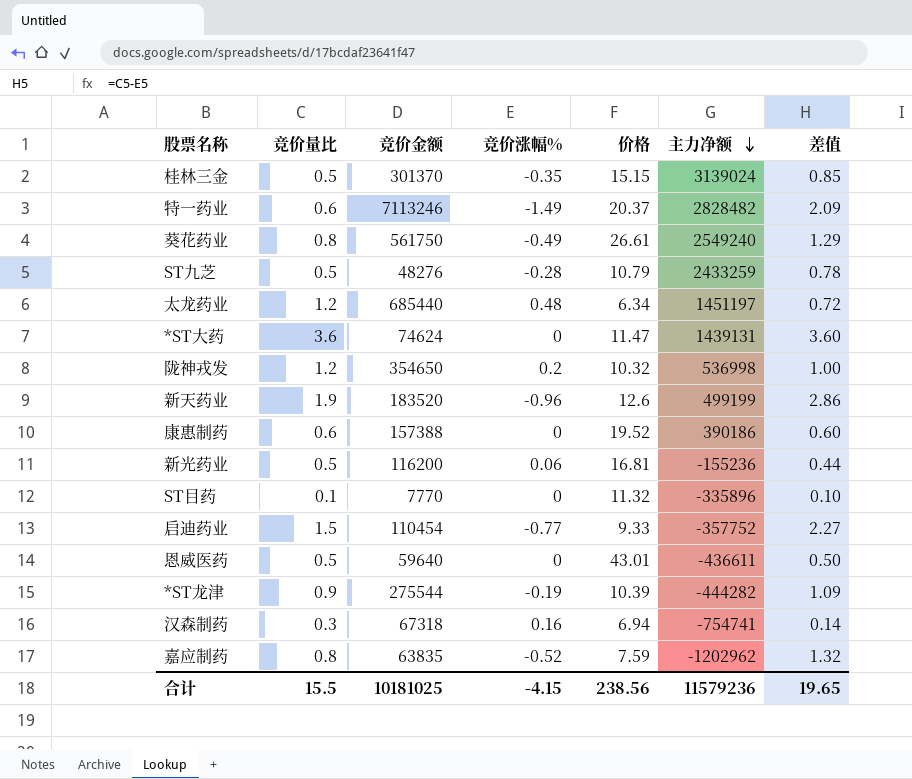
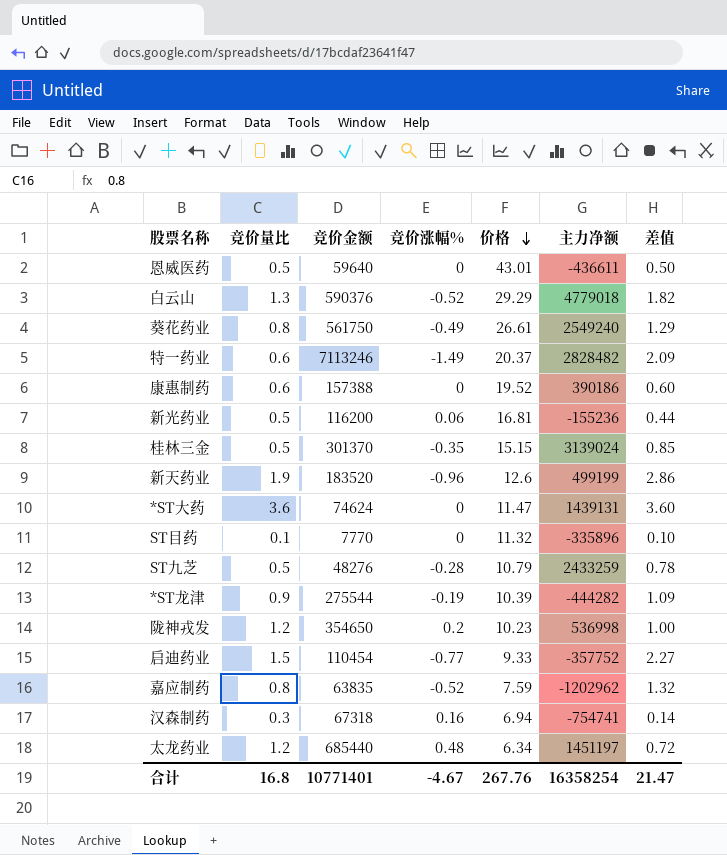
row order: 主力净额 descending -> 价格 descending
row 白云山: none -> 1.3 | 590376 | -0.52 | 29.29 | 4779018 | 1.82
陇神戎发 | 价格: 10.32 -> 10.23
合计 | 竞价量比: 15.5 -> 16.8
合计 | 竞价金额: 10181025 -> 10771401
合计 | 竞价涨幅%: -4.15 -> -4.67
合计 | 价格: 238.56 -> 267.76
合计 | 主力净额: 11579236 -> 16358254
合计 | 差值: 19.65 -> 21.47

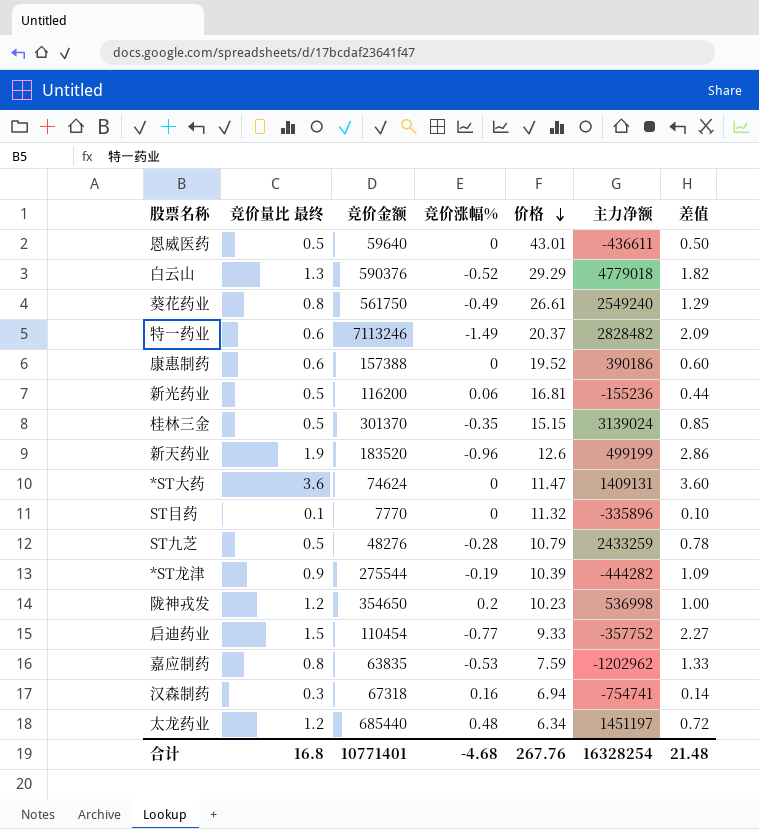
column name: 竞价量比 -> 竞价量比 最终
*ST大药 | 主力净额: 1439131 -> 1409131
嘉应制药 | 竞价涨幅%: -0.52 -> -0.53
嘉应制药 | 差值: 1.32 -> 1.33
合计 | 竞价涨幅%: -4.67 -> -4.68
合计 | 主力净额: 16358254 -> 16328254
合计 | 差值: 21.47 -> 21.48

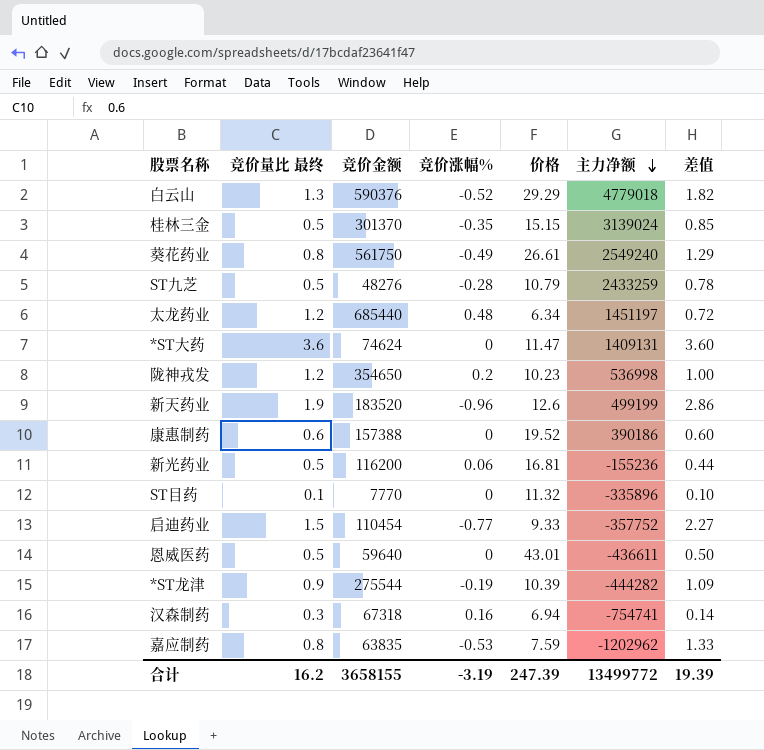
row order: 价格 descending -> 主力净额 descending
row 特一药业: 0.6 | 7113246 | -1.49 | 20.37 | 2828482 | 2.09 -> none
合计 | 竞价量比 最终: 16.8 -> 16.2
合计 | 竞价金额: 10771401 -> 3658155
合计 | 竞价涨幅%: -4.68 -> -3.19
合计 | 价格: 267.76 -> 247.39
合计 | 主力净额: 16328254 -> 13499772
合计 | 差值: 21.48 -> 19.39

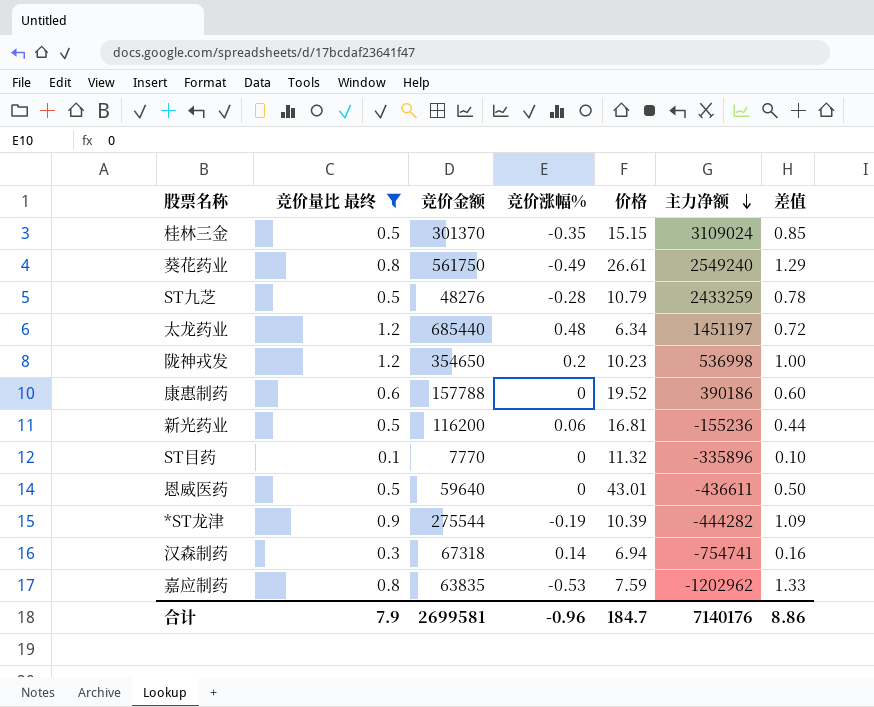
filter: none -> 竞价量比 最终 <= 1.2
桂林三金 | 主力净额: 3139024 -> 3109024
康惠制药 | 竞价金额: 157388 -> 157788
汉森制药 | 竞价涨幅%: 0.16 -> 0.14
汉森制药 | 差值: 0.14 -> 0.16
合计 | 竞价量比 最终: 16.2 -> 7.9
合计 | 竞价金额: 3658155 -> 2699581
合计 | 竞价涨幅%: -3.19 -> -0.96
合计 | 价格: 247.39 -> 184.7
合计 | 主力净额: 13499772 -> 7140176
合计 | 差值: 19.39 -> 8.86

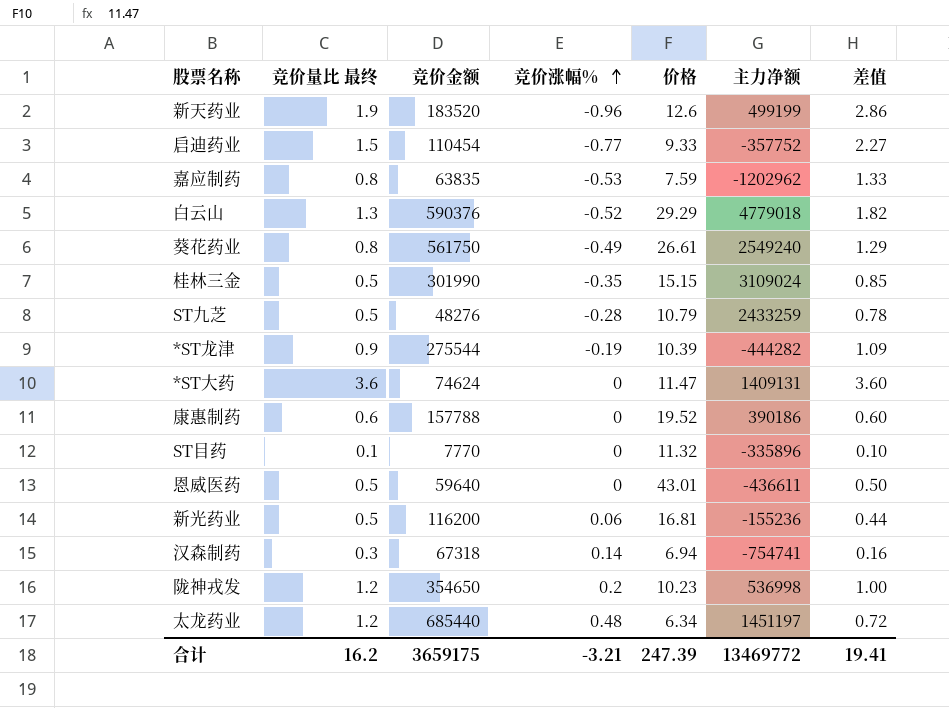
filter: 竞价量比 最终 <= 1.2 -> none
row order: 主力净额 descending -> 竞价涨幅% ascending
桂林三金 | 竞价金额: 301370 -> 301990
合计 | 竞价量比 最终: 7.9 -> 16.2
合计 | 竞价金额: 2699581 -> 3659175
合计 | 竞价涨幅%: -0.96 -> -3.21
合计 | 价格: 184.7 -> 247.39
合计 | 主力净额: 7140176 -> 13469772
合计 | 差值: 8.86 -> 19.41

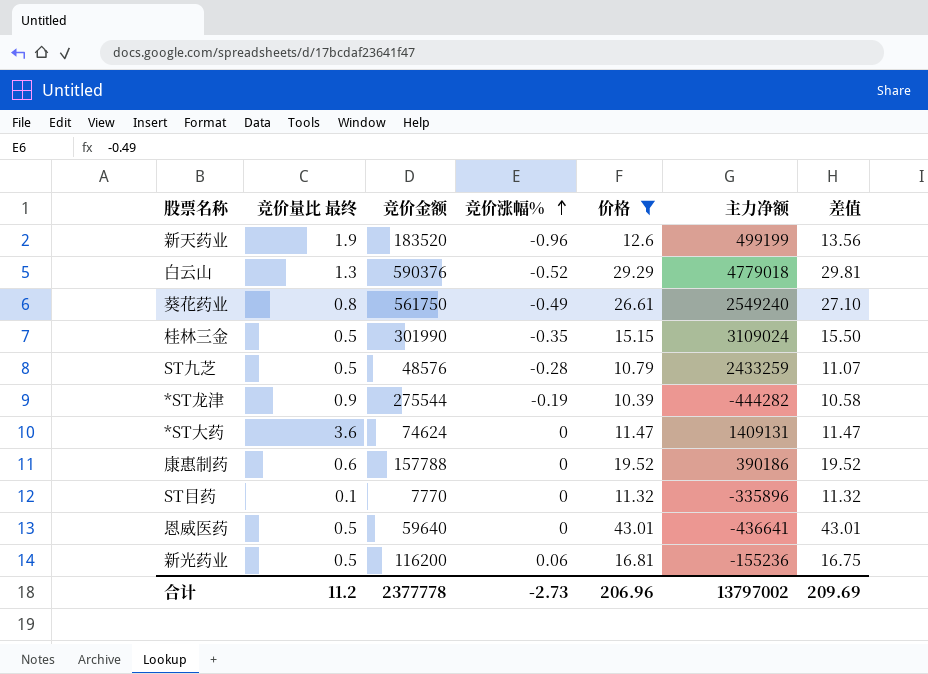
filter: none -> 价格 >= 10.39
column 差值 | formula: [竞价量比 最终] - [竞价涨幅%] -> [价格] - [竞价涨幅%]
ST九芝 | 竞价金额: 48276 -> 48576
恩威医药 | 主力净额: -436611 -> -436641
合计 | 竞价量比 最终: 16.2 -> 11.2
合计 | 竞价金额: 3659175 -> 2377778
合计 | 竞价涨幅%: -3.21 -> -2.73
合计 | 价格: 247.39 -> 206.96
合计 | 主力净额: 13469772 -> 13797002
合计 | 差值: 19.41 -> 209.69

